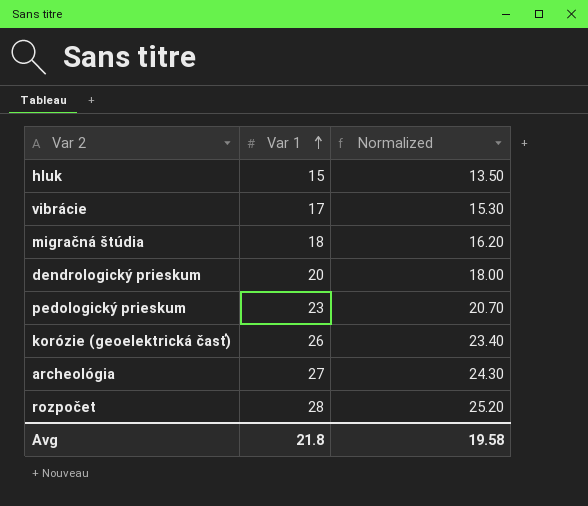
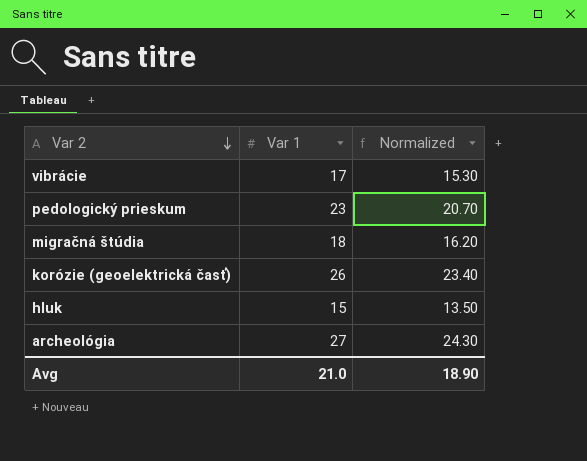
row order: Var 1 ascending -> Var 2 descending
row dendrologický prieskum: 20 | 18.00 -> none
row rozpočet: 28 | 25.20 -> none
Avg | Var 1: 21.8 -> 21.0
Avg | Normalized: 19.58 -> 18.90

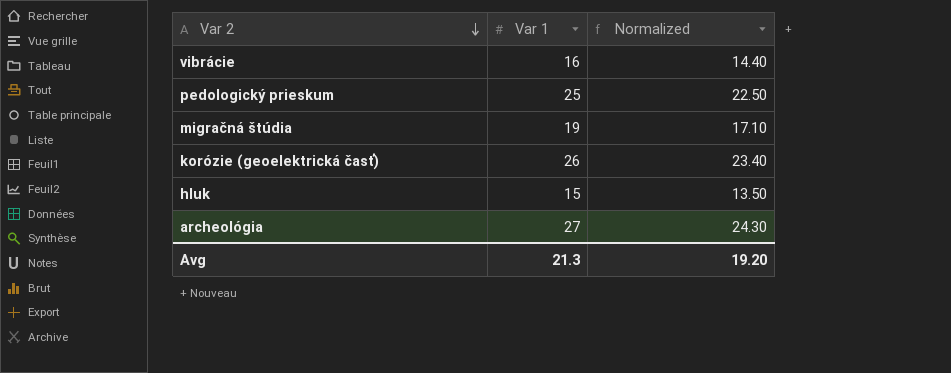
vibrácie | Var 1: 17 -> 16
vibrácie | Normalized: 15.30 -> 14.40
pedologický prieskum | Var 1: 23 -> 25
pedologický prieskum | Normalized: 20.70 -> 22.50
migračná štúdia | Var 1: 18 -> 19
migračná štúdia | Normalized: 16.20 -> 17.10
Avg | Var 1: 21.0 -> 21.3
Avg | Normalized: 18.90 -> 19.20

